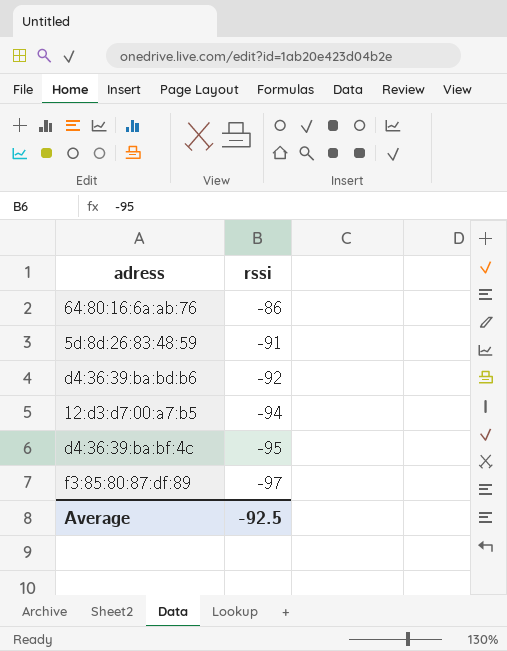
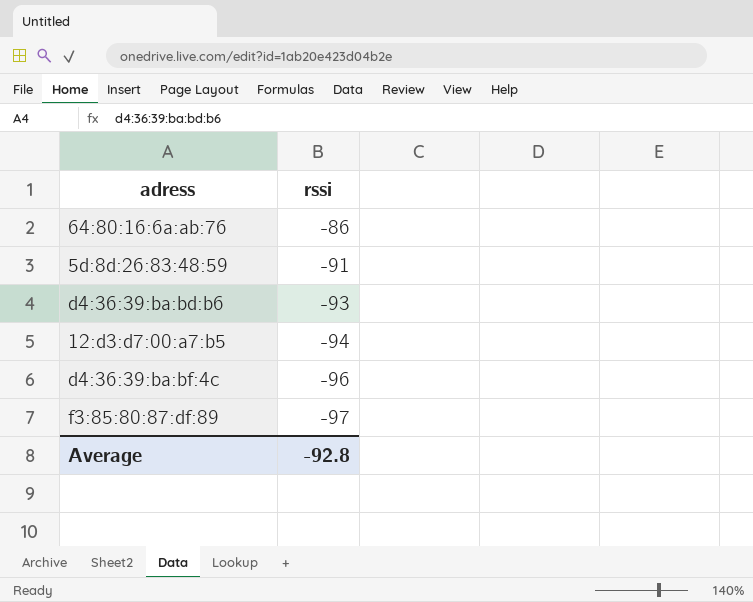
d4:36:39:ba:bd:b6 | rssi: -92 -> -93
d4:36:39:ba:bf:4c | rssi: -95 -> -96
Average | rssi: -92.5 -> -92.8

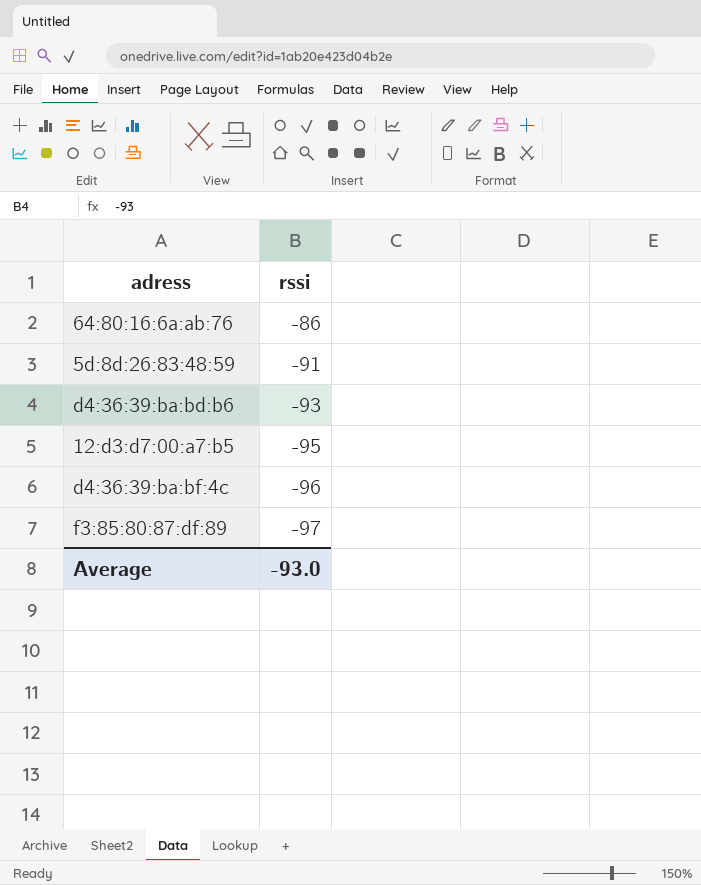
12:d3:d7:00:a7:b5 | rssi: -94 -> -95
Average | rssi: -92.8 -> -93.0

